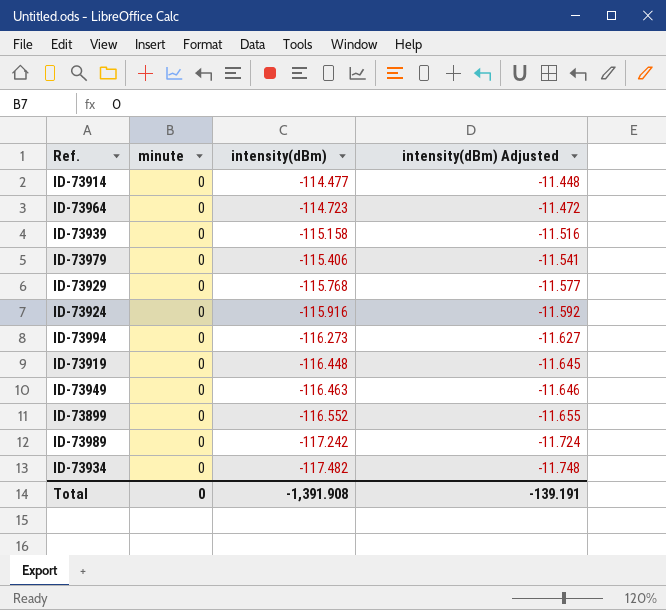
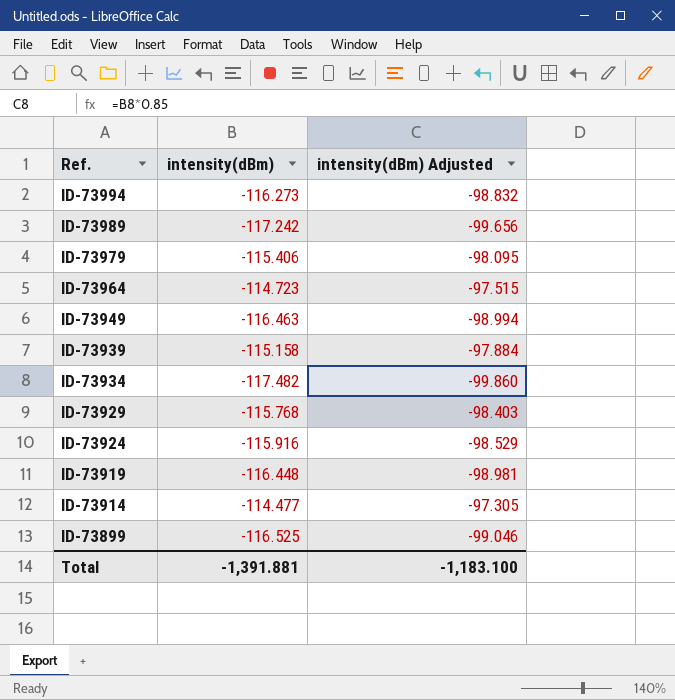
row order: intensity(dBm) descending -> Ref. descending
column minute | position: 2 -> none
column intensity(dBm) Adjusted | formula: [intensity(dBm)] * 0.1 -> [intensity(dBm)] * 0.85
ID-73899 | intensity(dBm): -116.552 -> -116.525
Total | intensity(dBm): -1,391.908 -> -1,391.881
Total | intensity(dBm) Adjusted: -139.191 -> -1,183.100

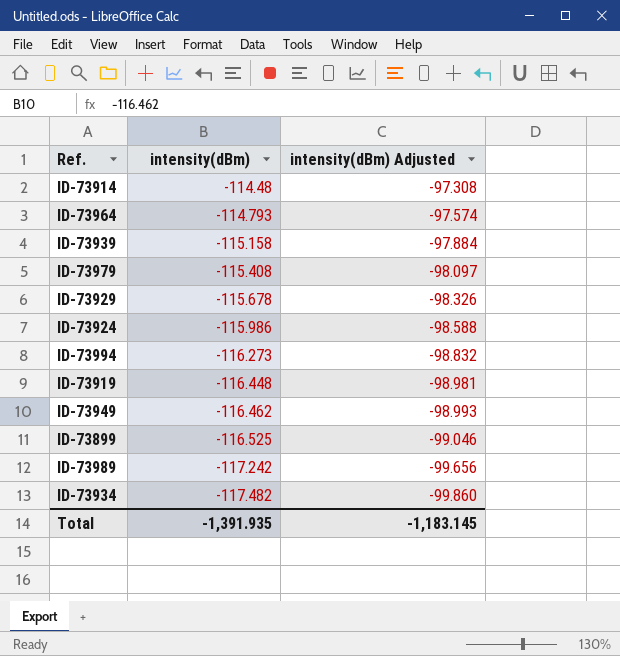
row order: Ref. descending -> intensity(dBm) descending
ID-73914 | intensity(dBm): -114.477 -> -114.48
ID-73914 | intensity(dBm) Adjusted: -97.305 -> -97.308
ID-73964 | intensity(dBm): -114.723 -> -114.793
ID-73964 | intensity(dBm) Adjusted: -97.515 -> -97.574
ID-73979 | intensity(dBm): -115.406 -> -115.408
ID-73979 | intensity(dBm) Adjusted: -98.095 -> -98.097
ID-73929 | intensity(dBm): -115.768 -> -115.678
ID-73929 | intensity(dBm) Adjusted: -98.403 -> -98.326
ID-73924 | intensity(dBm): -115.916 -> -115.986
ID-73924 | intensity(dBm) Adjusted: -98.529 -> -98.588
ID-73949 | intensity(dBm): -116.463 -> -116.462
ID-73949 | intensity(dBm) Adjusted: -98.994 -> -98.993
Total | intensity(dBm): -1,391.881 -> -1,391.935
Total | intensity(dBm) Adjusted: -1,183.100 -> -1,183.145

